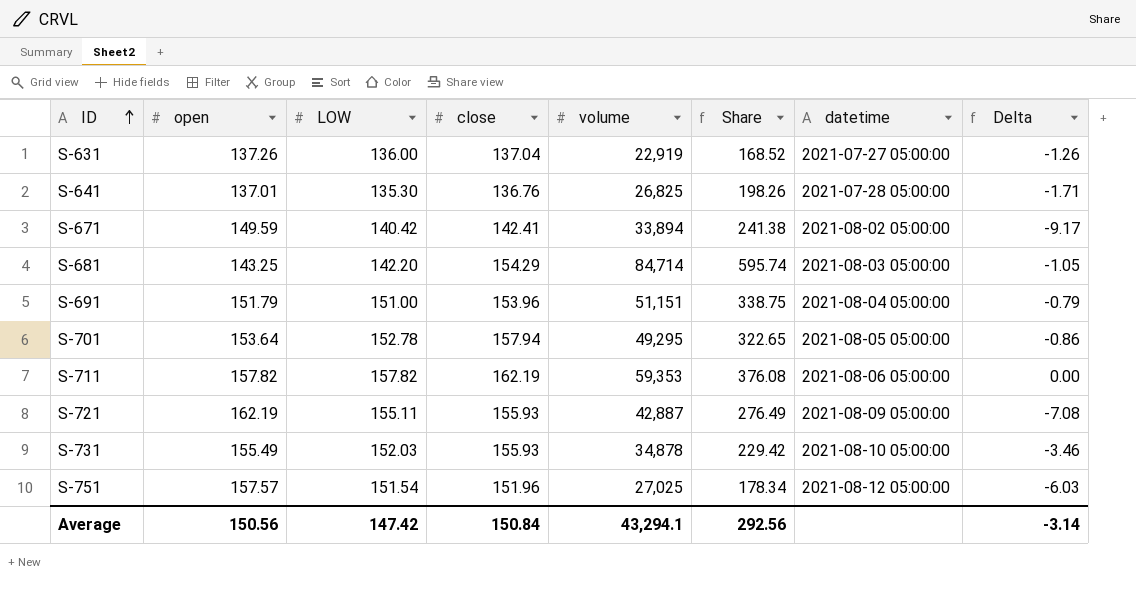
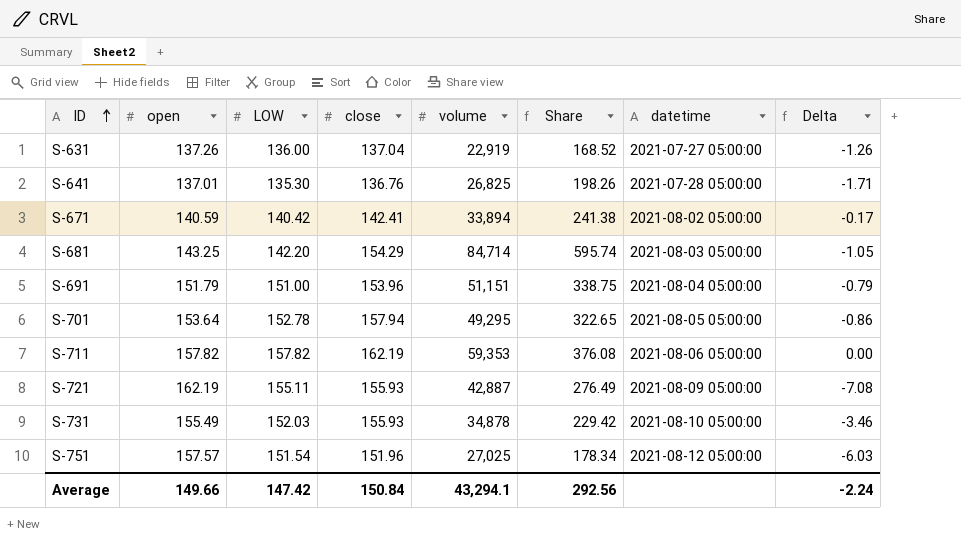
S-671 | open: 149.59 -> 140.59
S-671 | Delta: -9.17 -> -0.17
Average | open: 150.56 -> 149.66
Average | Delta: -3.14 -> -2.24

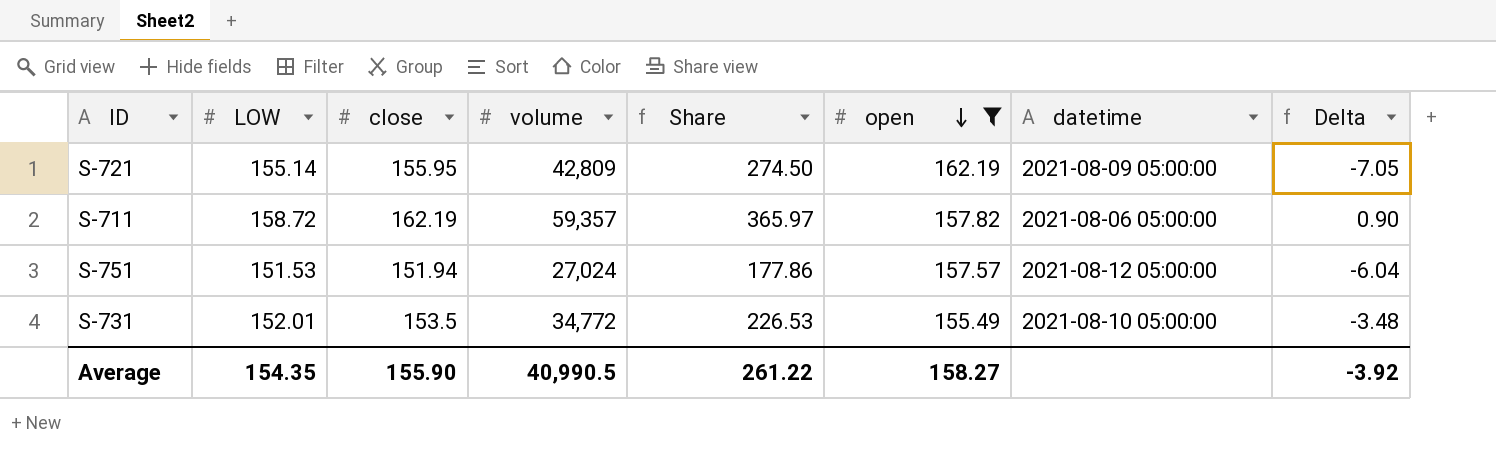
filter: none -> open >= 155.49
row order: ID ascending -> open descending
column Share | formula: [volume] / [LOW] -> [volume] / [close]
column open | position: 2 -> 6
S-721 | LOW: 155.11 -> 155.14
S-721 | close: 155.93 -> 155.95
S-721 | volume: 42,887 -> 42,809
S-721 | Delta: -7.08 -> -7.05
S-711 | LOW: 157.82 -> 158.72
S-711 | volume: 59,353 -> 59,357
S-711 | Delta: 0.00 -> 0.90
S-751 | LOW: 151.54 -> 151.53
S-751 | close: 151.96 -> 151.94
S-751 | volume: 27,025 -> 27,024
S-751 | Delta: -6.03 -> -6.04
S-731 | LOW: 152.03 -> 152.01
S-731 | close: 155.93 -> 153.5
S-731 | volume: 34,878 -> 34,772
S-731 | Delta: -3.46 -> -3.48
Average | LOW: 147.42 -> 154.35
Average | close: 150.84 -> 155.90
Average | volume: 43,294.1 -> 40,990.5
Average | Share: 292.56 -> 261.22
Average | open: 149.66 -> 158.27
Average | Delta: -2.24 -> -3.92

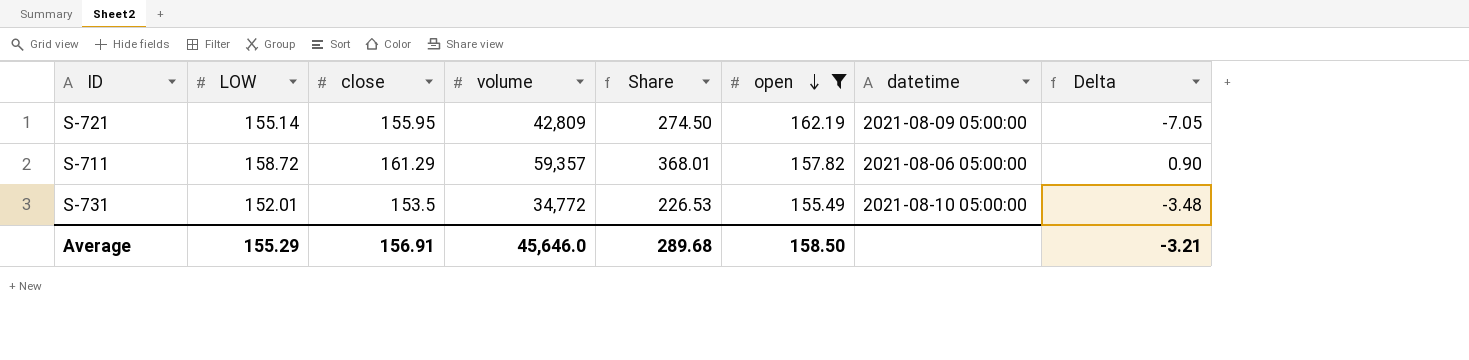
row S-751: 151.53 | 151.94 | 27,024 | 177.86 | 157.57 | 2021-08-12 05:00:00 | -6.04 -> none
S-711 | close: 162.19 -> 161.29
S-711 | Share: 365.97 -> 368.01
Average | LOW: 154.35 -> 155.29
Average | close: 155.90 -> 156.91
Average | volume: 40,990.5 -> 45,646.0
Average | Share: 261.22 -> 289.68
Average | open: 158.27 -> 158.50
Average | Delta: -3.92 -> -3.21

